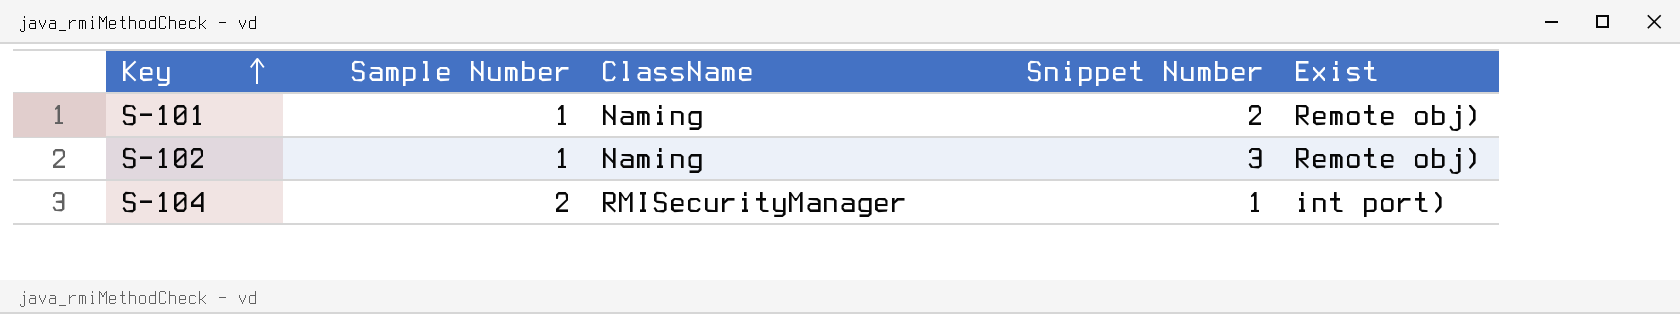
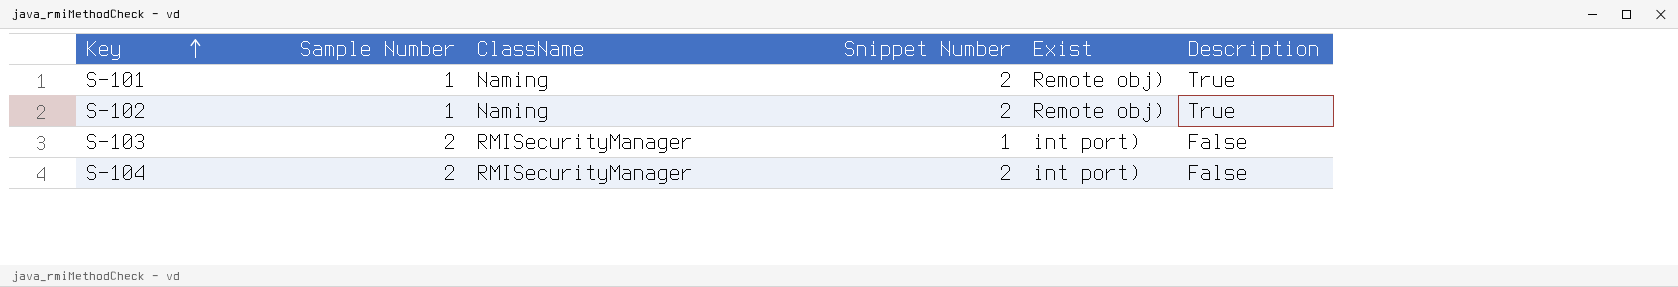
column Description | position: none -> 6
S-102 | Snippet Number: 3 -> 2
row S-103: none -> 2 | RMISecurityManager | 1 | int port) | False
S-104 | Snippet Number: 1 -> 2

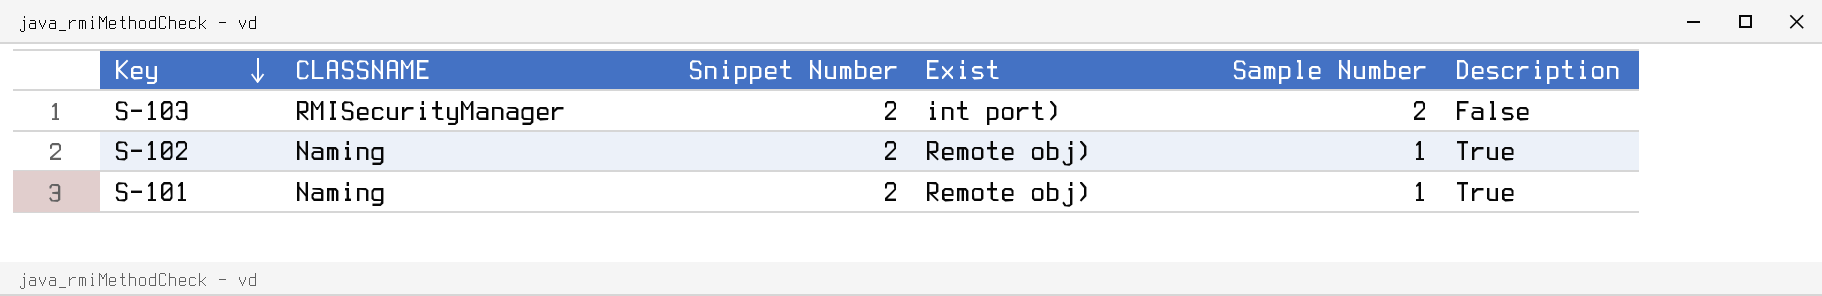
row order: Key ascending -> Key descending
column name: ClassName -> CLASSNAME
column Sample Number | position: 2 -> 5
row S-104: 2 | RMISecurityManager | 2 | int port) | False -> none
S-103 | Snippet Number: 1 -> 2

